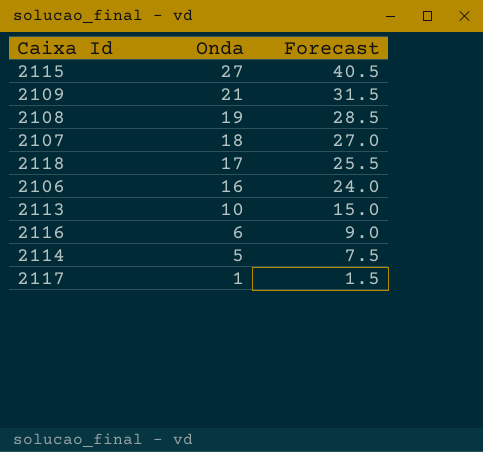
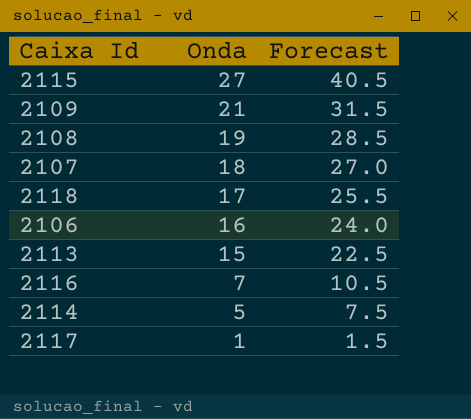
2113 | Onda: 10 -> 15
2113 | Forecast: 15.0 -> 22.5
2116 | Onda: 6 -> 7
2116 | Forecast: 9.0 -> 10.5

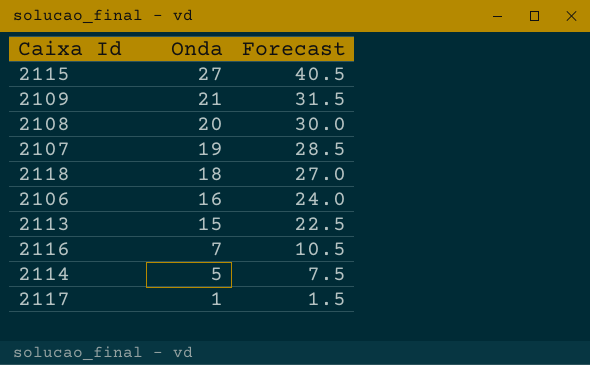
2108 | Onda: 19 -> 20
2108 | Forecast: 28.5 -> 30.0
2107 | Onda: 18 -> 19
2107 | Forecast: 27.0 -> 28.5
2118 | Onda: 17 -> 18
2118 | Forecast: 25.5 -> 27.0

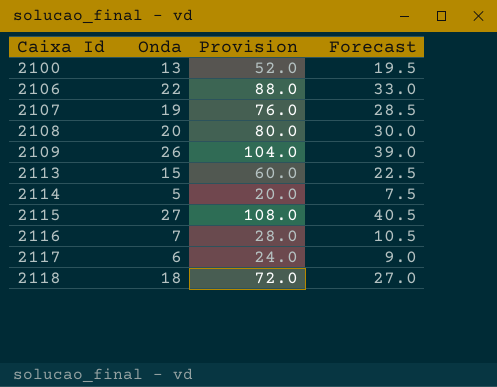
row order: Onda descending -> Caixa Id ascending
column Provision | formula: none -> [Onda] * 4
row 2100: none -> 13 | 52.0 | 19.5
2106 | Onda: 16 -> 22
2106 | Forecast: 24.0 -> 33.0
2109 | Onda: 21 -> 26
2109 | Forecast: 31.5 -> 39.0
2117 | Onda: 1 -> 6
2117 | Forecast: 1.5 -> 9.0

